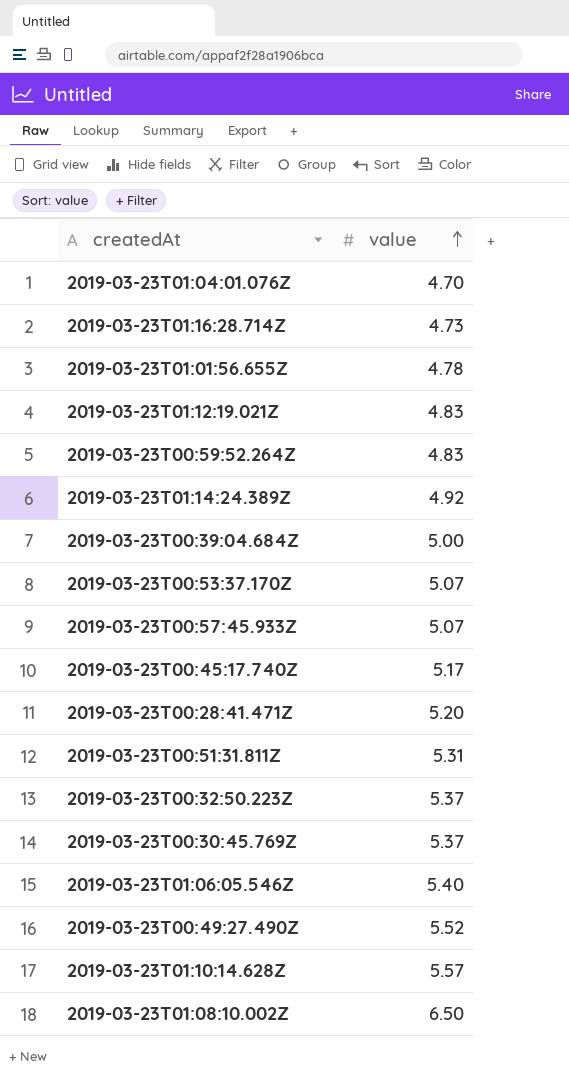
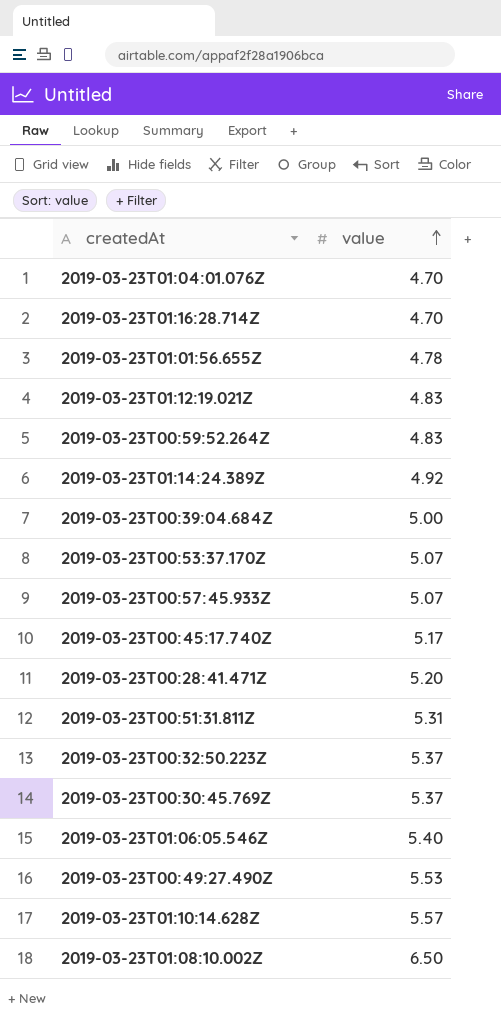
2019-03-23T01:16:28.714Z | value: 4.73 -> 4.70
2019-03-23T00:49:27.490Z | value: 5.52 -> 5.53

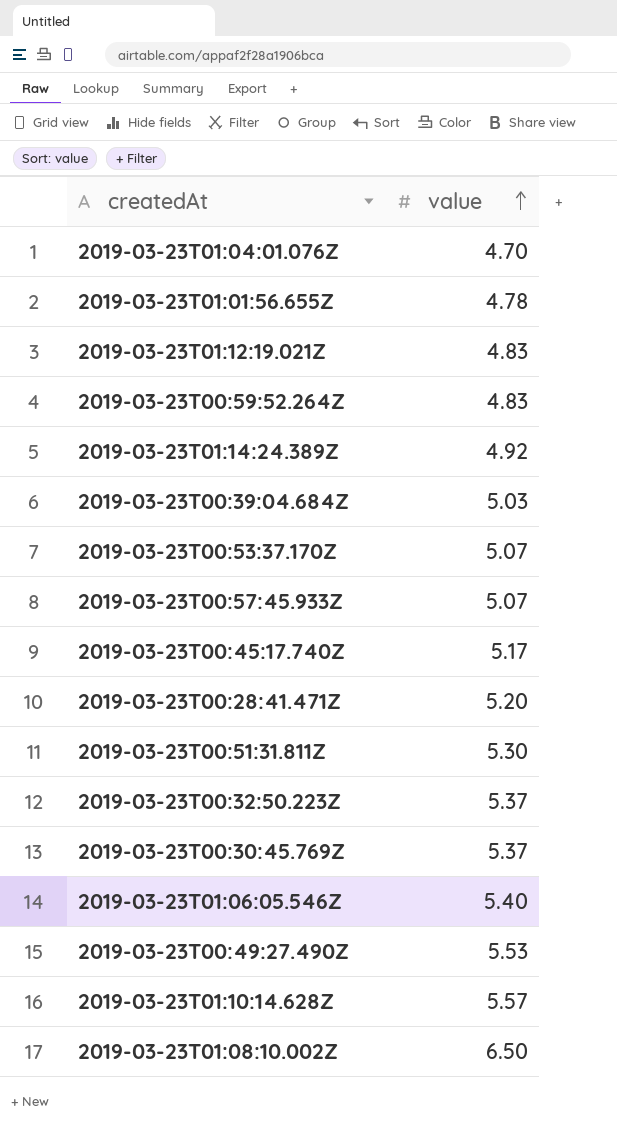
row 2019-03-23T01:16:28.714Z: 4.70 -> none
2019-03-23T00:39:04.684Z | value: 5.00 -> 5.03
2019-03-23T00:51:31.811Z | value: 5.31 -> 5.30

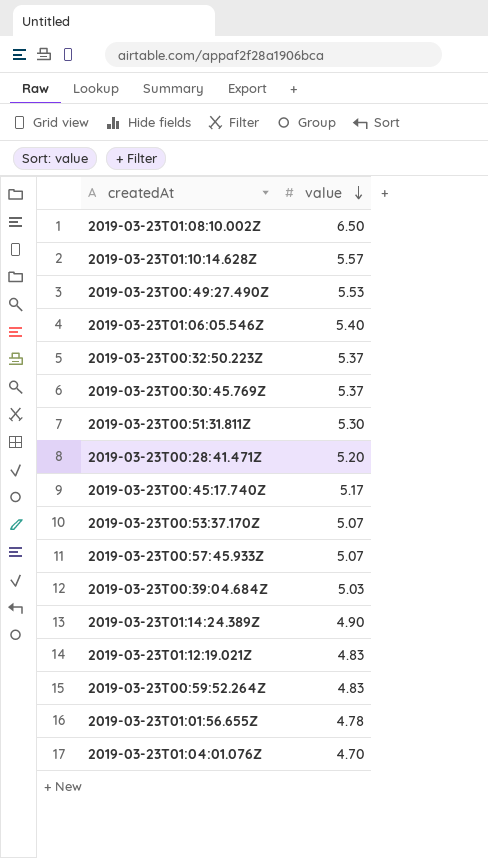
row order: value ascending -> value descending
2019-03-23T01:14:24.389Z | value: 4.92 -> 4.90

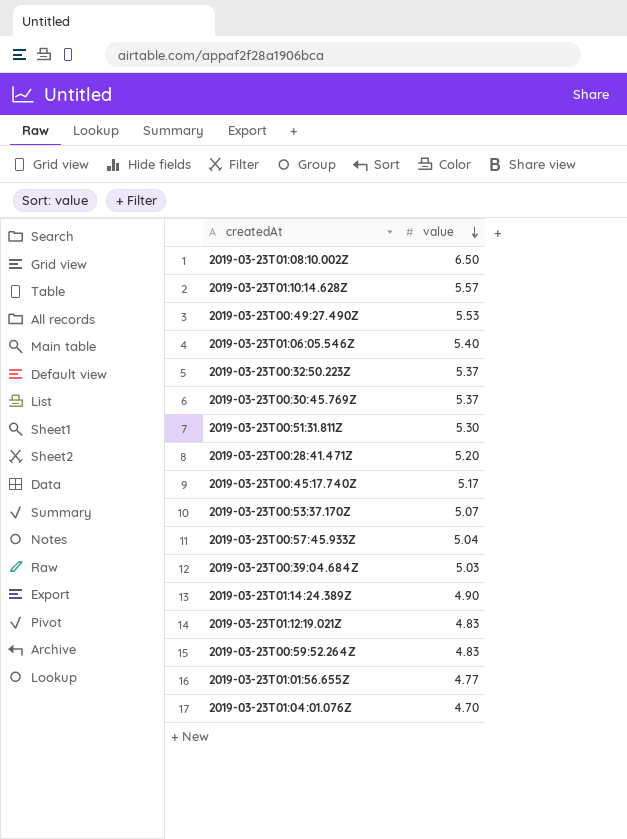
2019-03-23T00:57:45.933Z | value: 5.07 -> 5.04
2019-03-23T01:01:56.655Z | value: 4.78 -> 4.77

